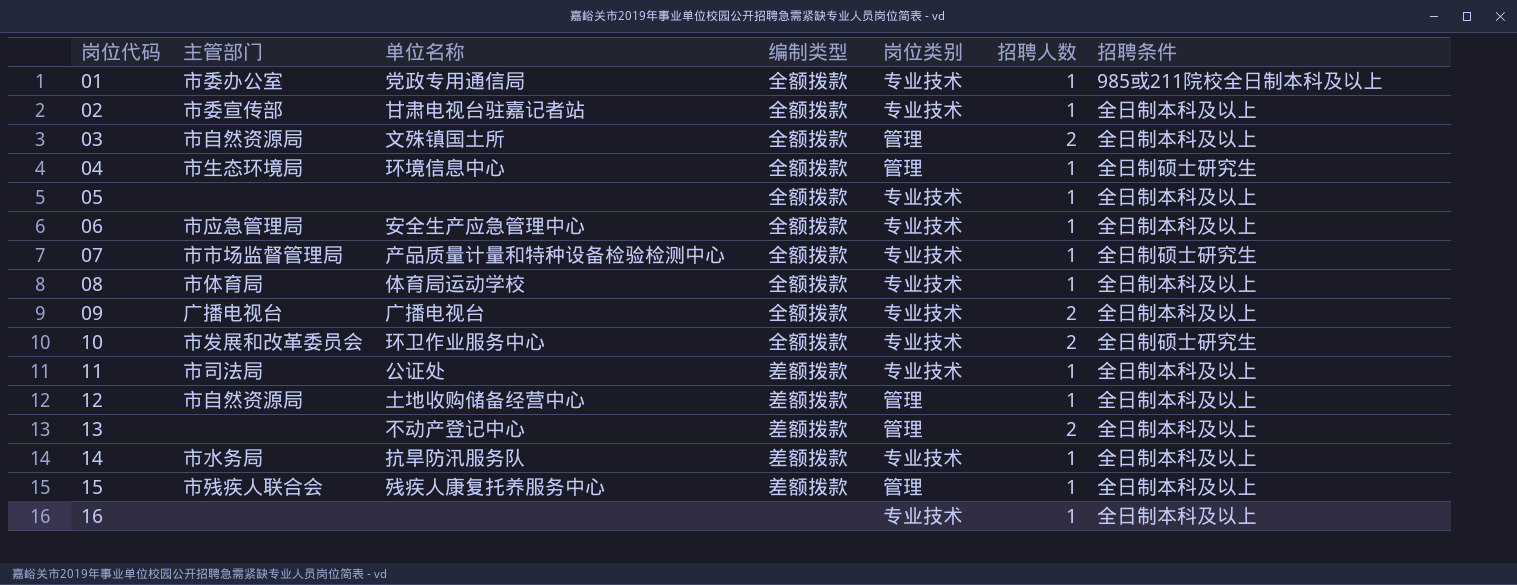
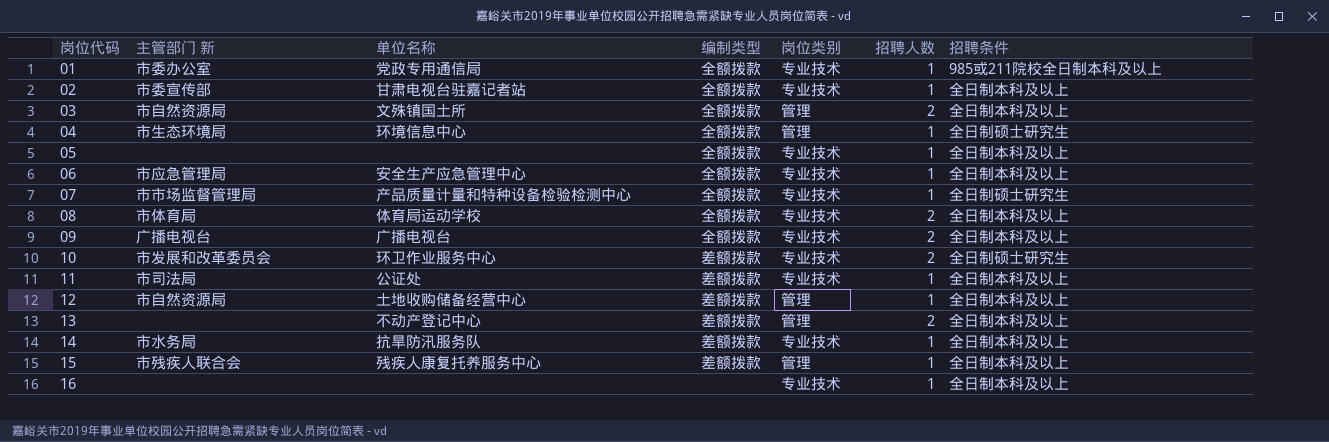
column name: 主管部门 -> 主管部门 新
08 | 招聘人数: 1 -> 2
10 | 编制类型: 全额拨款 -> 差额拨款

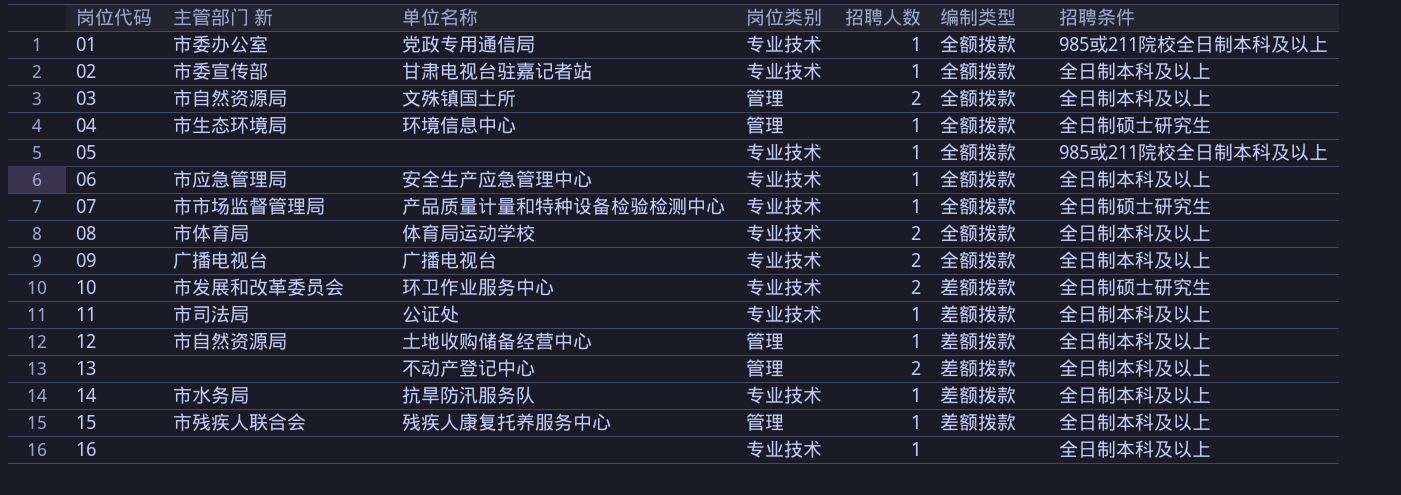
column 编制类型 | position: 4 -> 6
05 | 招聘条件: 全日制本科及以上 -> 985或211院校全日制本科及以上

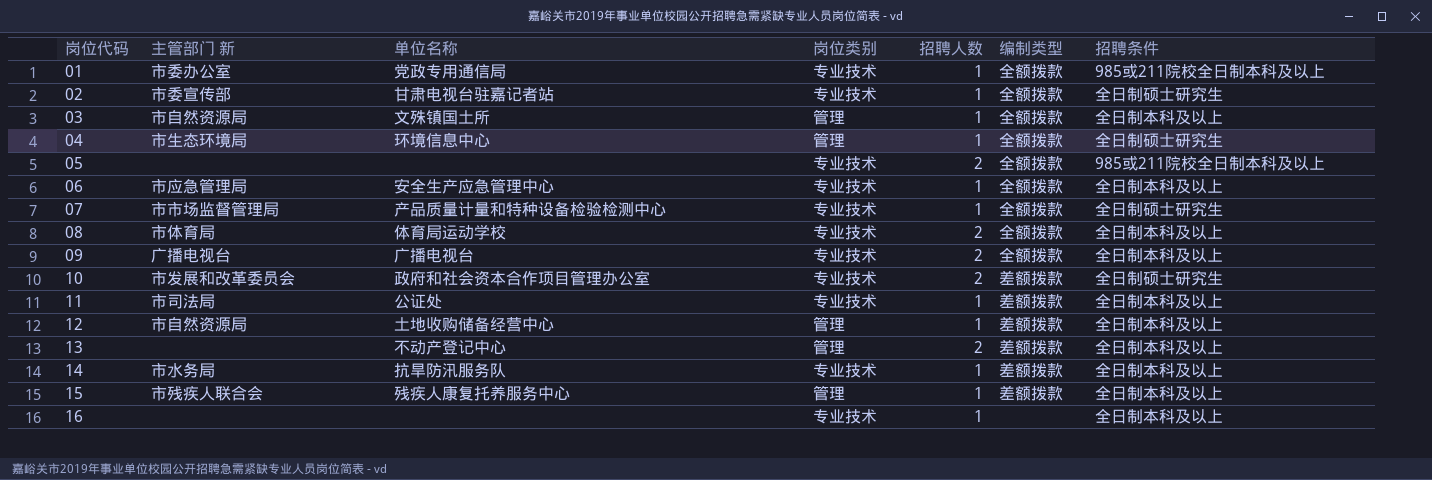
02 | 招聘条件: 全日制本科及以上 -> 全日制硕士研究生
03 | 招聘人数: 2 -> 1
05 | 招聘人数: 1 -> 2
10 | 单位名称: 环卫作业服务中心 -> 政府和社会资本合作项目管理办公室

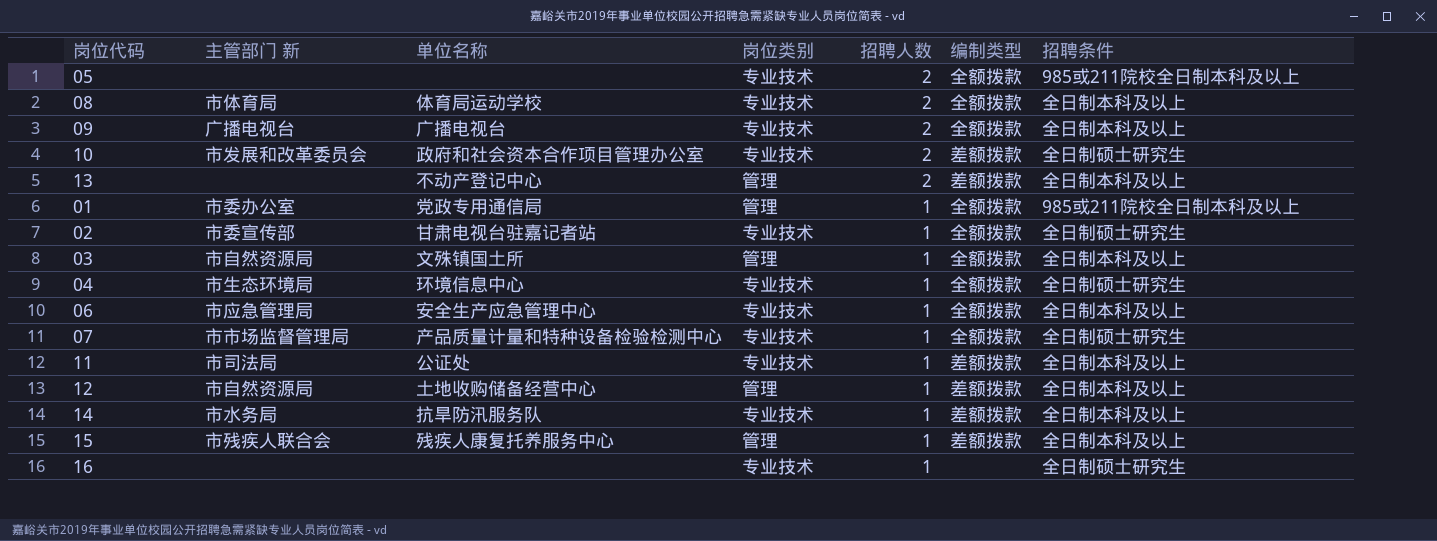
row order: 岗位代码 ascending -> 招聘人数 descending
01 | 岗位类别: 专业技术 -> 管理
04 | 岗位类别: 管理 -> 专业技术
16 | 招聘条件: 全日制本科及以上 -> 全日制硕士研究生

